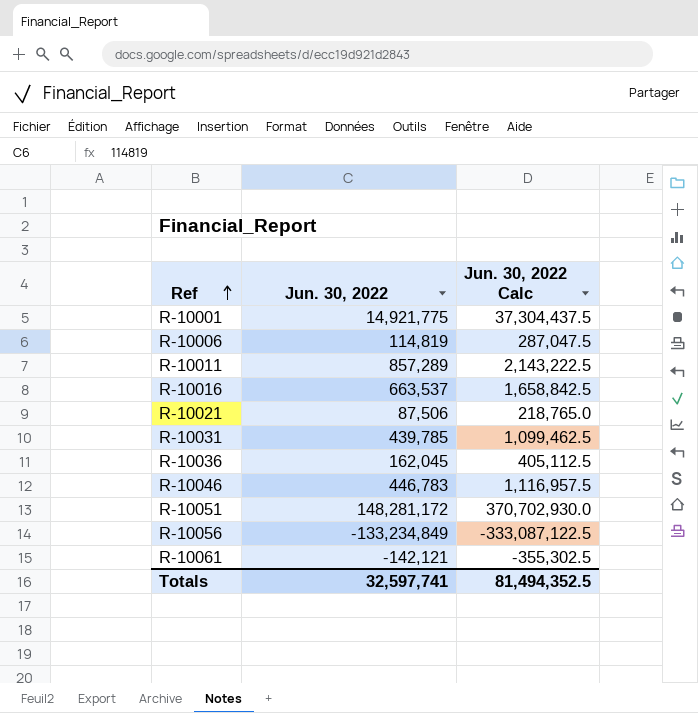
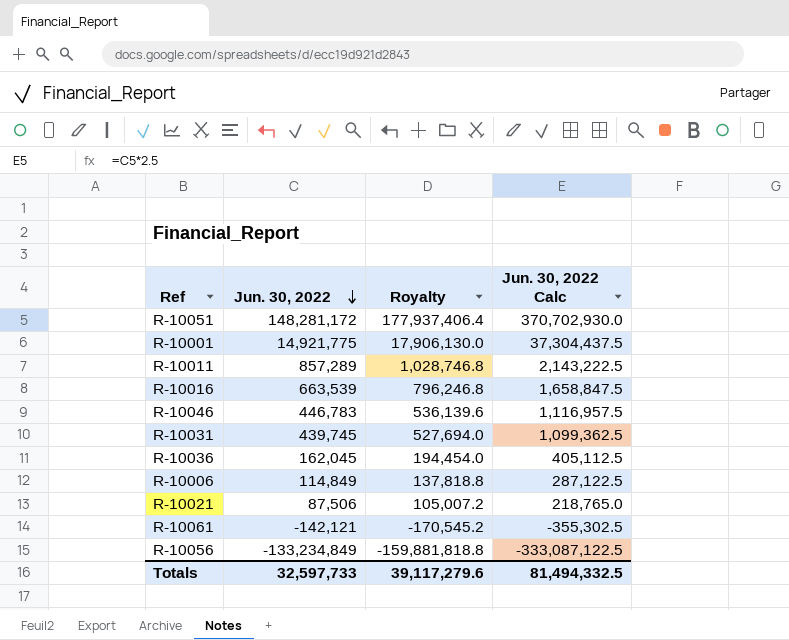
row order: Ref ascending -> Jun. 30, 2022 descending
column Royalty | formula: none -> [Jun. 30, 2022] * 1.2
R-10016 | Jun. 30, 2022: 663,537 -> 663,539
R-10016 | Jun. 30, 2022 Calc: 1,658,842.5 -> 1,658,847.5
R-10031 | Jun. 30, 2022: 439,785 -> 439,745
R-10031 | Jun. 30, 2022 Calc: 1,099,462.5 -> 1,099,362.5
R-10006 | Jun. 30, 2022: 114,819 -> 114,849
R-10006 | Jun. 30, 2022 Calc: 287,047.5 -> 287,122.5
Totals | Jun. 30, 2022: 32,597,741 -> 32,597,733
Totals | Jun. 30, 2022 Calc: 81,494,352.5 -> 81,494,332.5

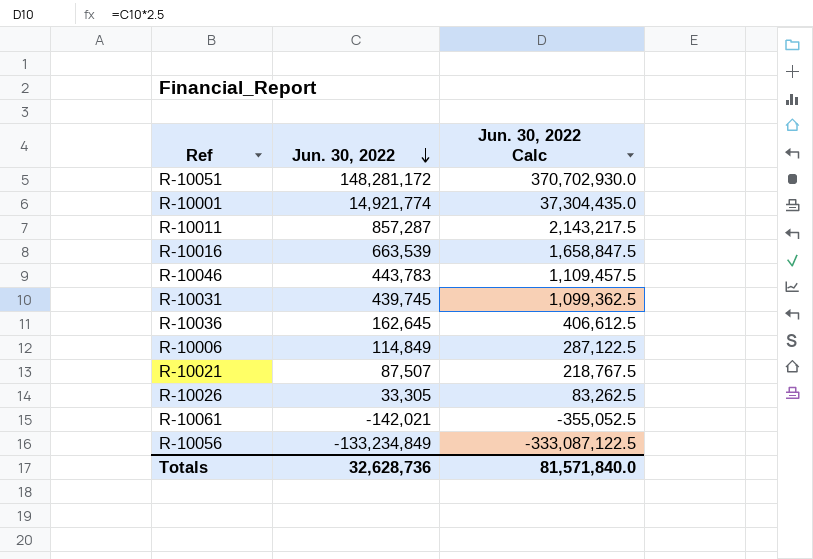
column Royalty | formula: [Jun. 30, 2022] * 1.2 -> none
R-10001 | Jun. 30, 2022: 14,921,775 -> 14,921,774
R-10001 | Jun. 30, 2022 Calc: 37,304,437.5 -> 37,304,435.0
R-10011 | Jun. 30, 2022: 857,289 -> 857,287
R-10011 | Jun. 30, 2022 Calc: 2,143,222.5 -> 2,143,217.5
R-10046 | Jun. 30, 2022: 446,783 -> 443,783
R-10046 | Jun. 30, 2022 Calc: 1,116,957.5 -> 1,109,457.5
R-10036 | Jun. 30, 2022: 162,045 -> 162,645
R-10036 | Jun. 30, 2022 Calc: 405,112.5 -> 406,612.5
R-10021 | Jun. 30, 2022: 87,506 -> 87,507
R-10021 | Jun. 30, 2022 Calc: 218,765.0 -> 218,767.5
row R-10026: none -> 33,305 | 83,262.5
R-10061 | Jun. 30, 2022: -142,121 -> -142,021
R-10061 | Jun. 30, 2022 Calc: -355,302.5 -> -355,052.5
Totals | Jun. 30, 2022: 32,597,733 -> 32,628,736
Totals | Jun. 30, 2022 Calc: 81,494,332.5 -> 81,571,840.0

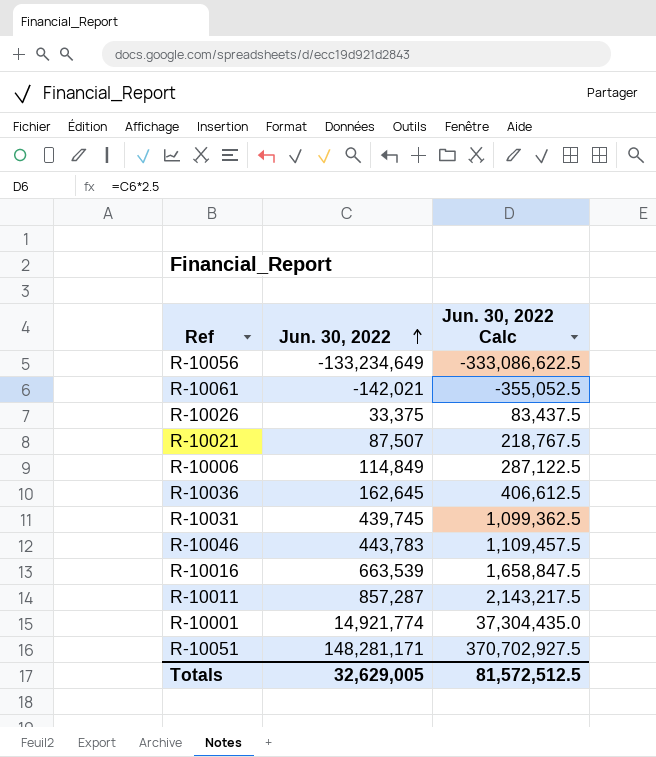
row order: Jun. 30, 2022 descending -> Jun. 30, 2022 ascending
R-10056 | Jun. 30, 2022: -133,234,849 -> -133,234,649
R-10056 | Jun. 30, 2022 Calc: -333,087,122.5 -> -333,086,622.5
R-10026 | Jun. 30, 2022: 33,305 -> 33,375
R-10026 | Jun. 30, 2022 Calc: 83,262.5 -> 83,437.5
R-10051 | Jun. 30, 2022: 148,281,172 -> 148,281,171
R-10051 | Jun. 30, 2022 Calc: 370,702,930.0 -> 370,702,927.5
Totals | Jun. 30, 2022: 32,628,736 -> 32,629,005
Totals | Jun. 30, 2022 Calc: 81,571,840.0 -> 81,572,512.5

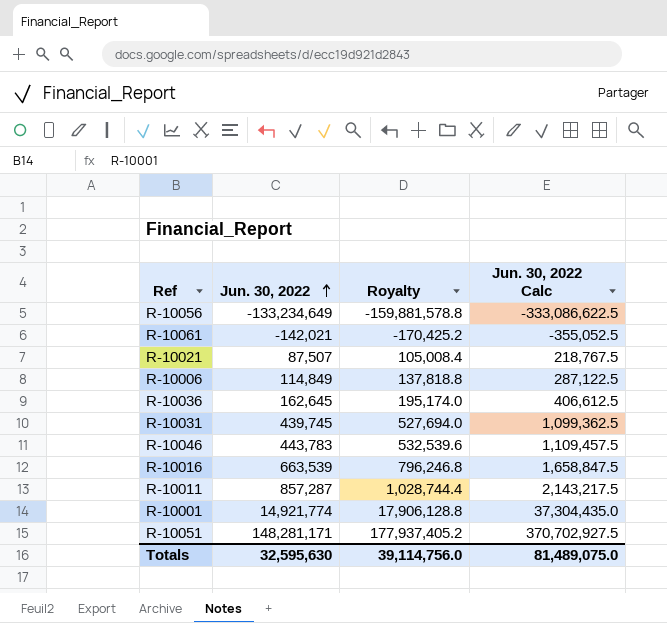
column Royalty | formula: none -> [Jun. 30, 2022] * 1.2
row R-10026: 33,375 | 83,437.5 -> none
Totals | Jun. 30, 2022: 32,629,005 -> 32,595,630
Totals | Jun. 30, 2022 Calc: 81,572,512.5 -> 81,489,075.0

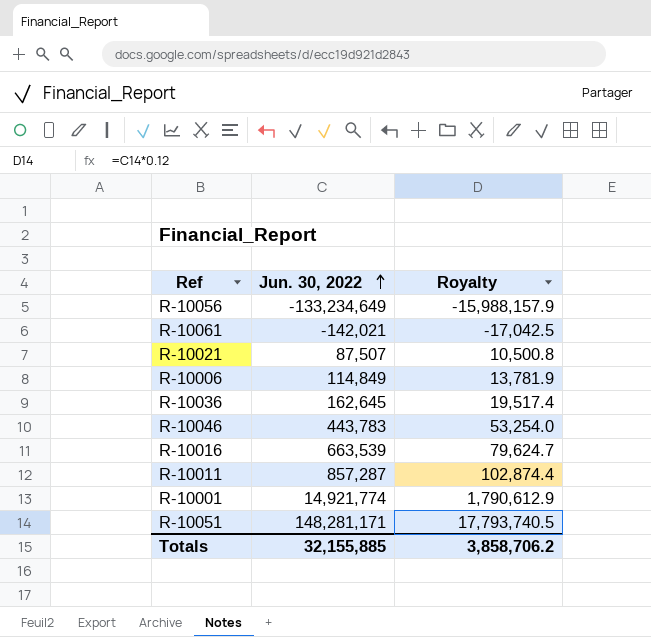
column Jun. 30, 2022 Calc | formula: [Jun. 30, 2022] * 2.5 -> none
column Royalty | formula: [Jun. 30, 2022] * 1.2 -> [Jun. 30, 2022] * 0.12
row R-10031: 439,745 | 527,694.0 | 1,099,362.5 -> none
Totals | Jun. 30, 2022: 32,595,630 -> 32,155,885
Totals | Royalty: 39,114,756.0 -> 3,858,706.2

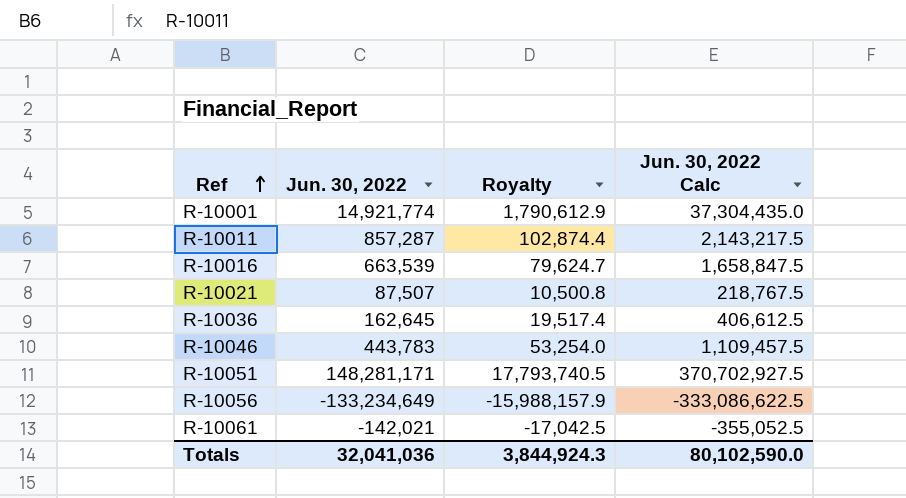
row order: Jun. 30, 2022 ascending -> Ref ascending
column Jun. 30, 2022 Calc | formula: none -> [Jun. 30, 2022] * 2.5
row R-10006: 114,849 | 13,781.9 -> none
Totals | Jun. 30, 2022: 32,155,885 -> 32,041,036
Totals | Royalty: 3,858,706.2 -> 3,844,924.3

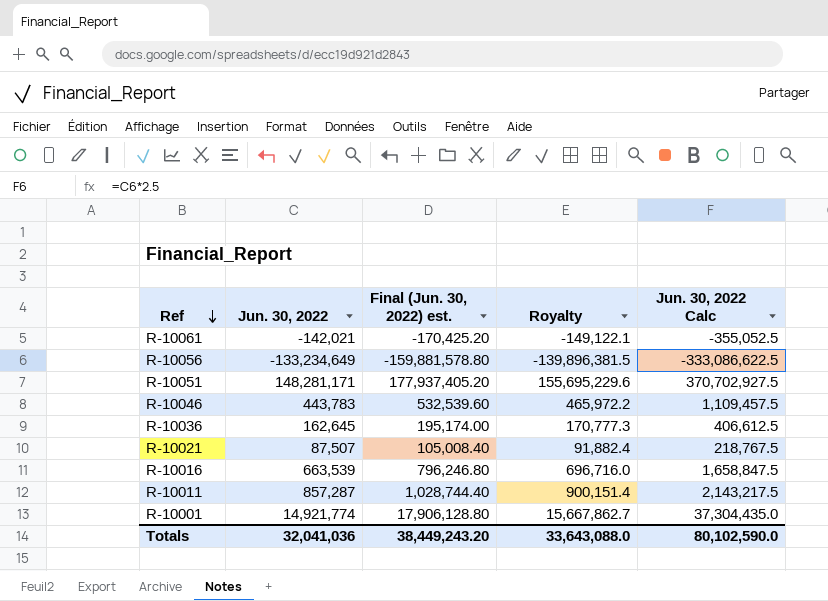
row order: Ref ascending -> Ref descending
column Final (Jun. 30, 2022) est. | formula: none -> [Jun. 30, 2022] * 1.2
column Royalty | formula: [Jun. 30, 2022] * 0.12 -> [Jun. 30, 2022] * 1.05
Totals | Royalty: 3,844,924.3 -> 33,643,088.0

